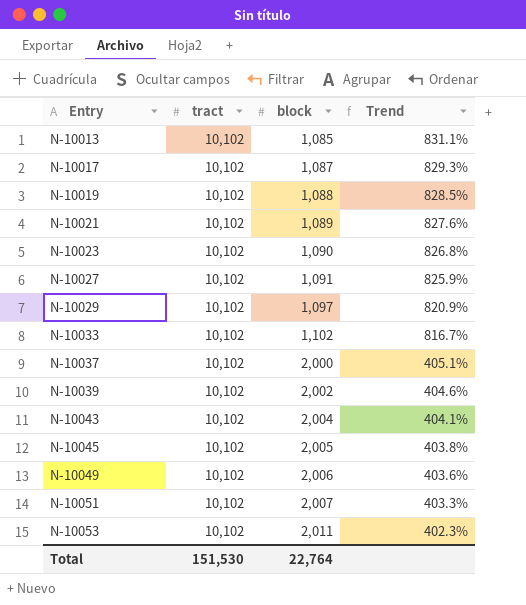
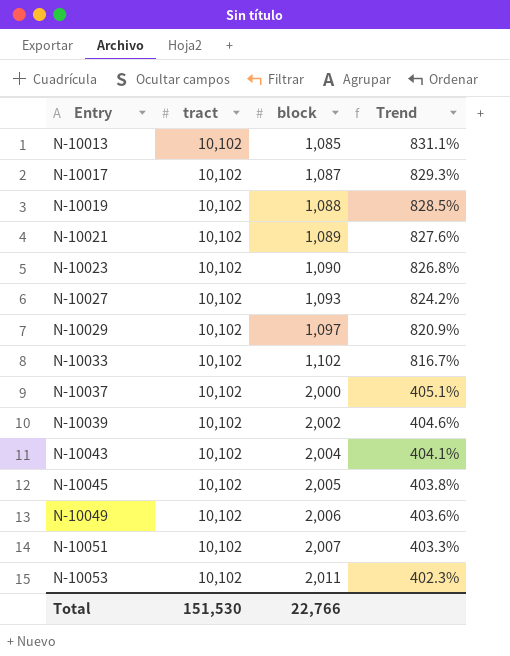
N-10027 | block: 1,091 -> 1,093
N-10027 | Trend: 825.9% -> 824.2%
Total | block: 22,764 -> 22,766

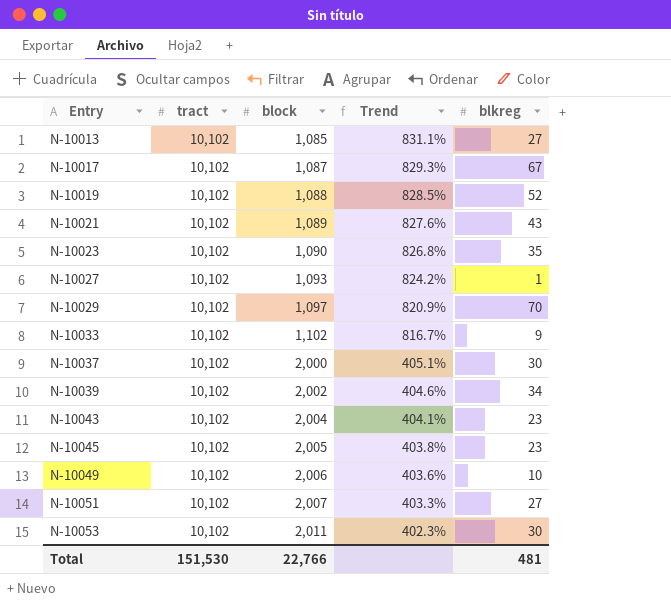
column blkreg | position: none -> 5

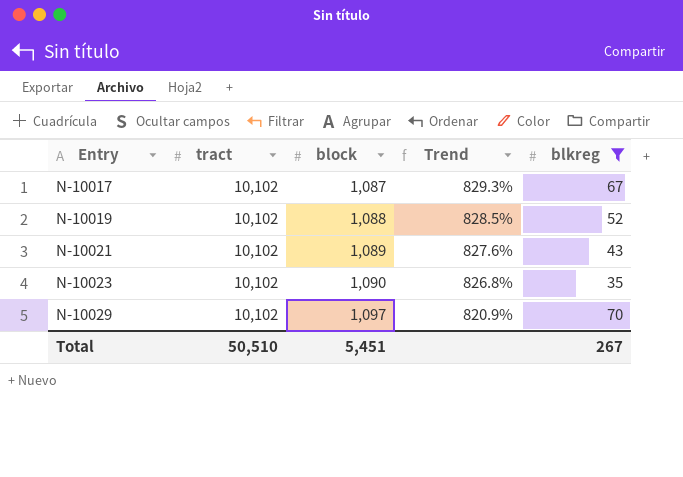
filter: none -> blkreg >= 35
Total | tract: 151,530 -> 50,510
Total | block: 22,766 -> 5,451
Total | blkreg: 481 -> 267

